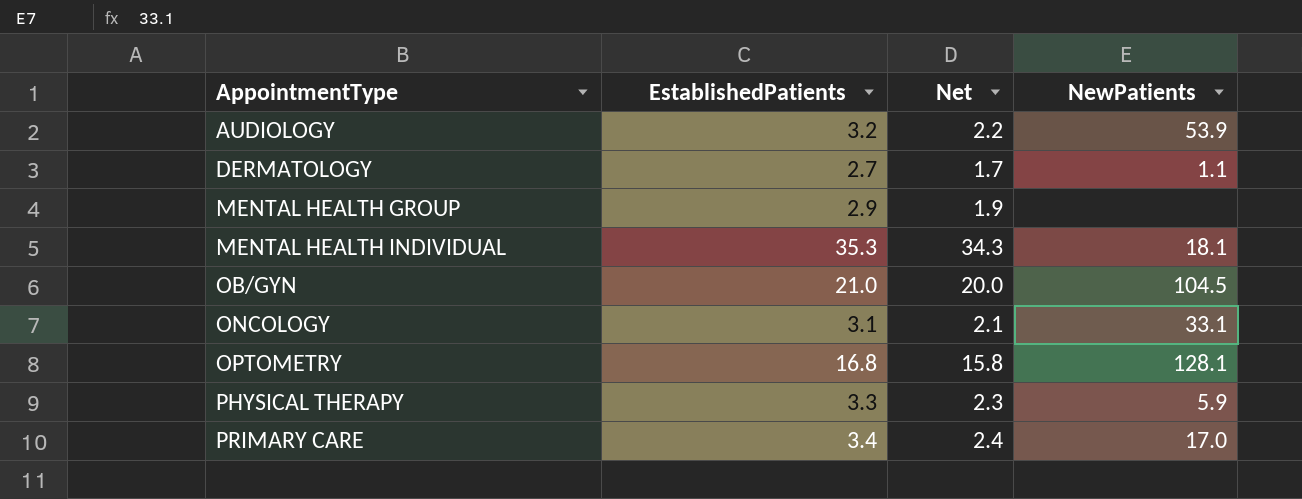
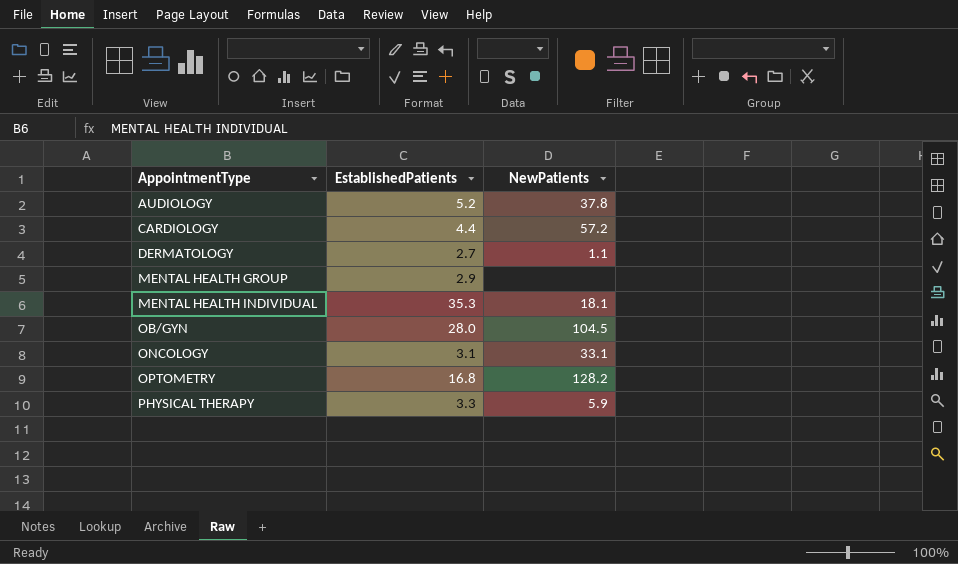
column Net | formula: [EstablishedPatients] - 1 -> none
row PRIMARY CARE: 3.4 | 2.4 | 17.0 -> none
AUDIOLOGY | EstablishedPatients: 3.2 -> 5.2
AUDIOLOGY | NewPatients: 53.9 -> 37.8
row CARDIOLOGY: none -> 4.4 | 57.2
OB/GYN | EstablishedPatients: 21.0 -> 28.0
OPTOMETRY | NewPatients: 128.1 -> 128.2

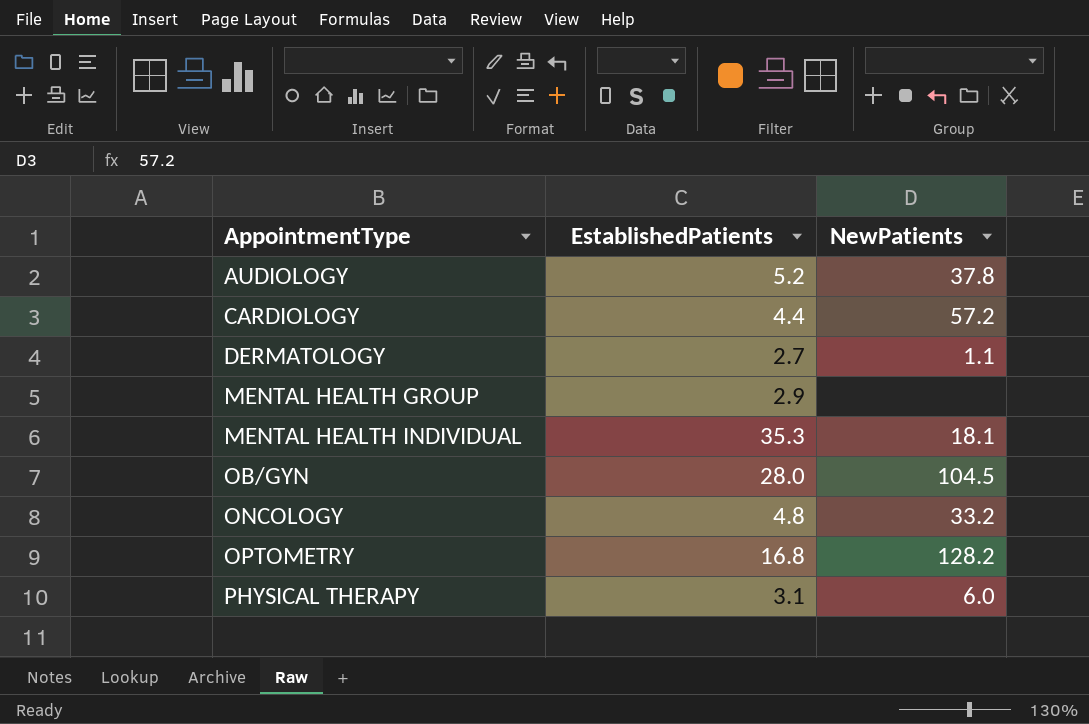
ONCOLOGY | EstablishedPatients: 3.1 -> 4.8
ONCOLOGY | NewPatients: 33.1 -> 33.2
PHYSICAL THERAPY | EstablishedPatients: 3.3 -> 3.1
PHYSICAL THERAPY | NewPatients: 5.9 -> 6.0

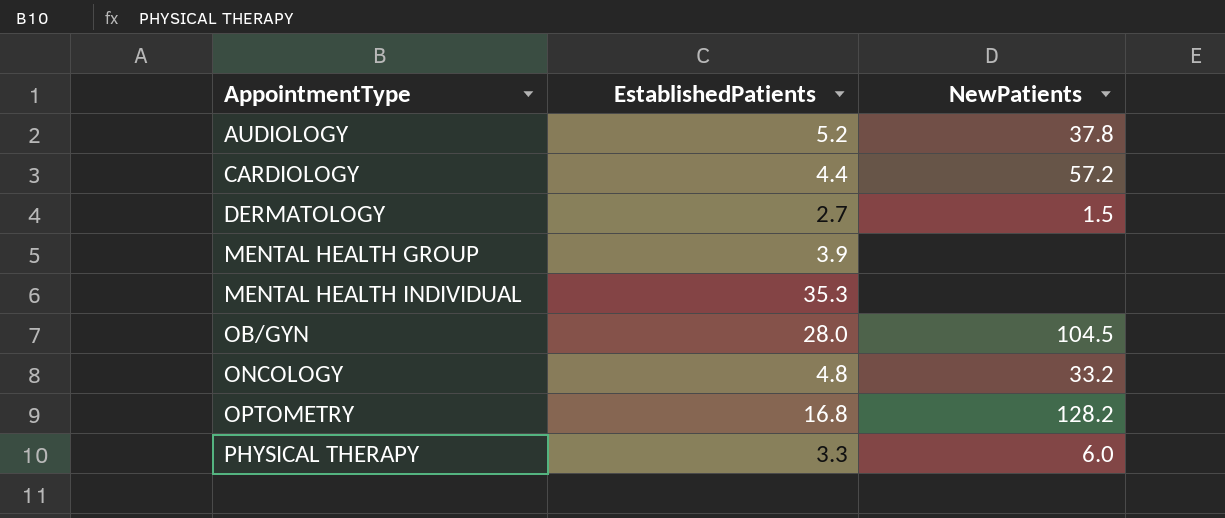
DERMATOLOGY | NewPatients: 1.1 -> 1.5
MENTAL HEALTH GROUP | EstablishedPatients: 2.9 -> 3.9
MENTAL HEALTH INDIVIDUAL | NewPatients: 18.1 -> none
PHYSICAL THERAPY | EstablishedPatients: 3.1 -> 3.3

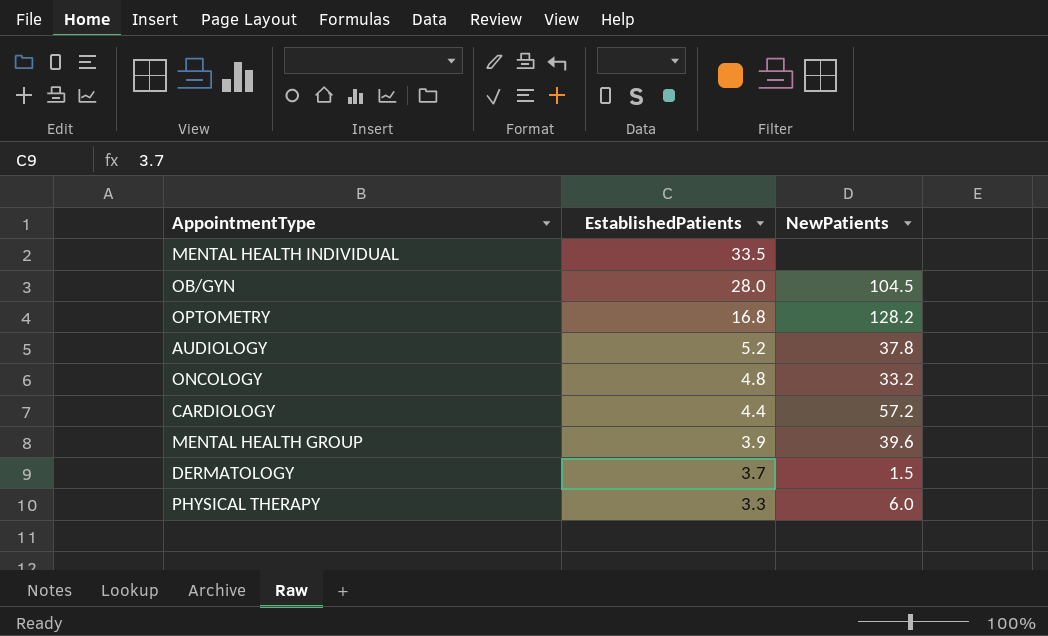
row order: AppointmentType ascending -> EstablishedPatients descending
MENTAL HEALTH INDIVIDUAL | EstablishedPatients: 35.3 -> 33.5
MENTAL HEALTH GROUP | NewPatients: none -> 39.6
DERMATOLOGY | EstablishedPatients: 2.7 -> 3.7

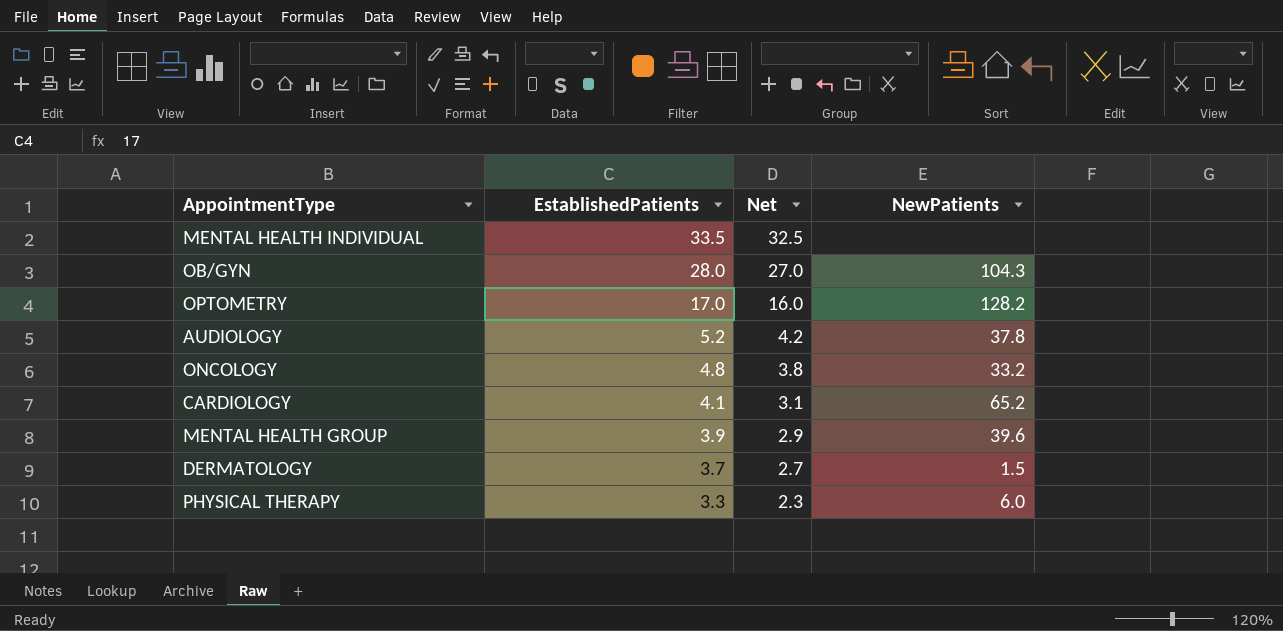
column Net | formula: none -> [EstablishedPatients] - 1
OB/GYN | NewPatients: 104.5 -> 104.3
OPTOMETRY | EstablishedPatients: 16.8 -> 17.0
CARDIOLOGY | EstablishedPatients: 4.4 -> 4.1
CARDIOLOGY | NewPatients: 57.2 -> 65.2

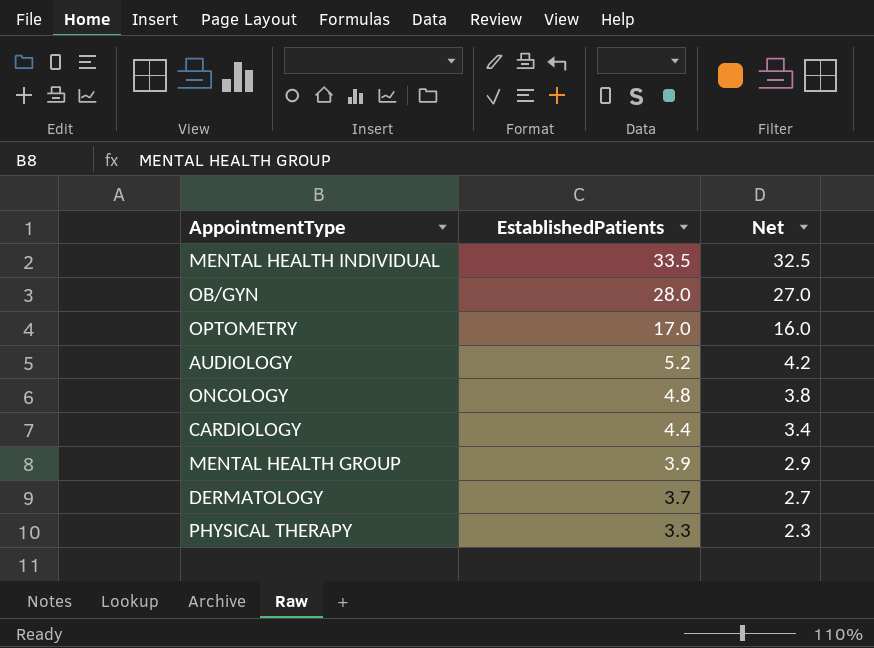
column NewPatients | position: 4 -> none
CARDIOLOGY | EstablishedPatients: 4.1 -> 4.4
CARDIOLOGY | Net: 3.1 -> 3.4

